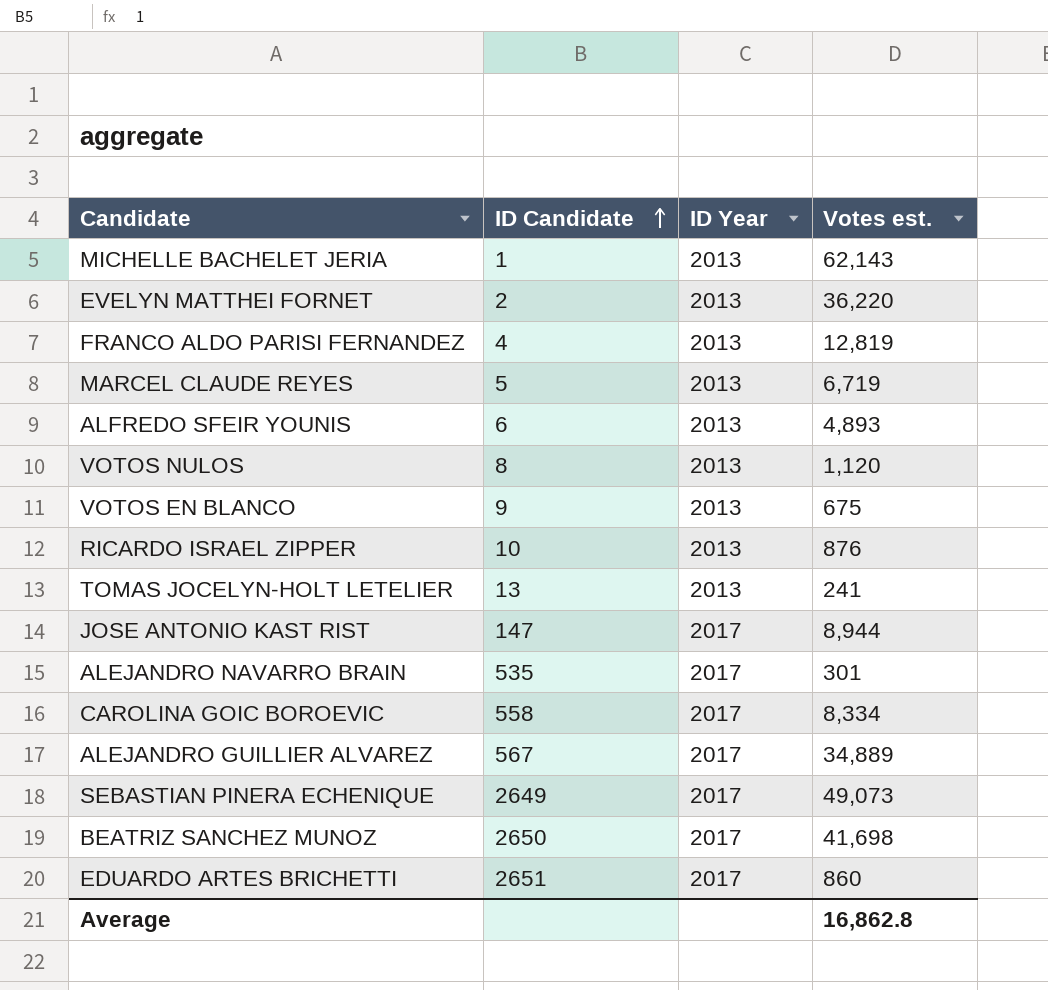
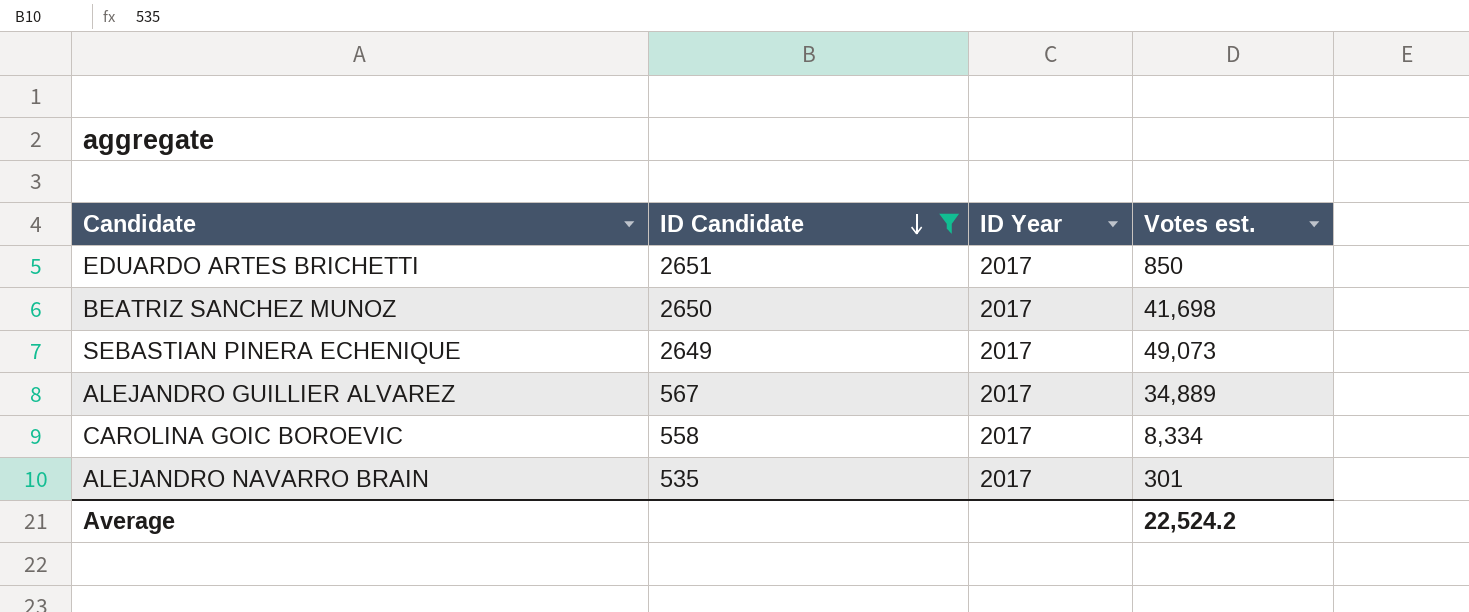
filter: none -> ID Candidate >= 535
row order: ID Candidate ascending -> ID Candidate descending
EDUARDO ARTES BRICHETTI | Votes est.: 860 -> 850
Average | Votes est.: 16,862.8 -> 22,524.2

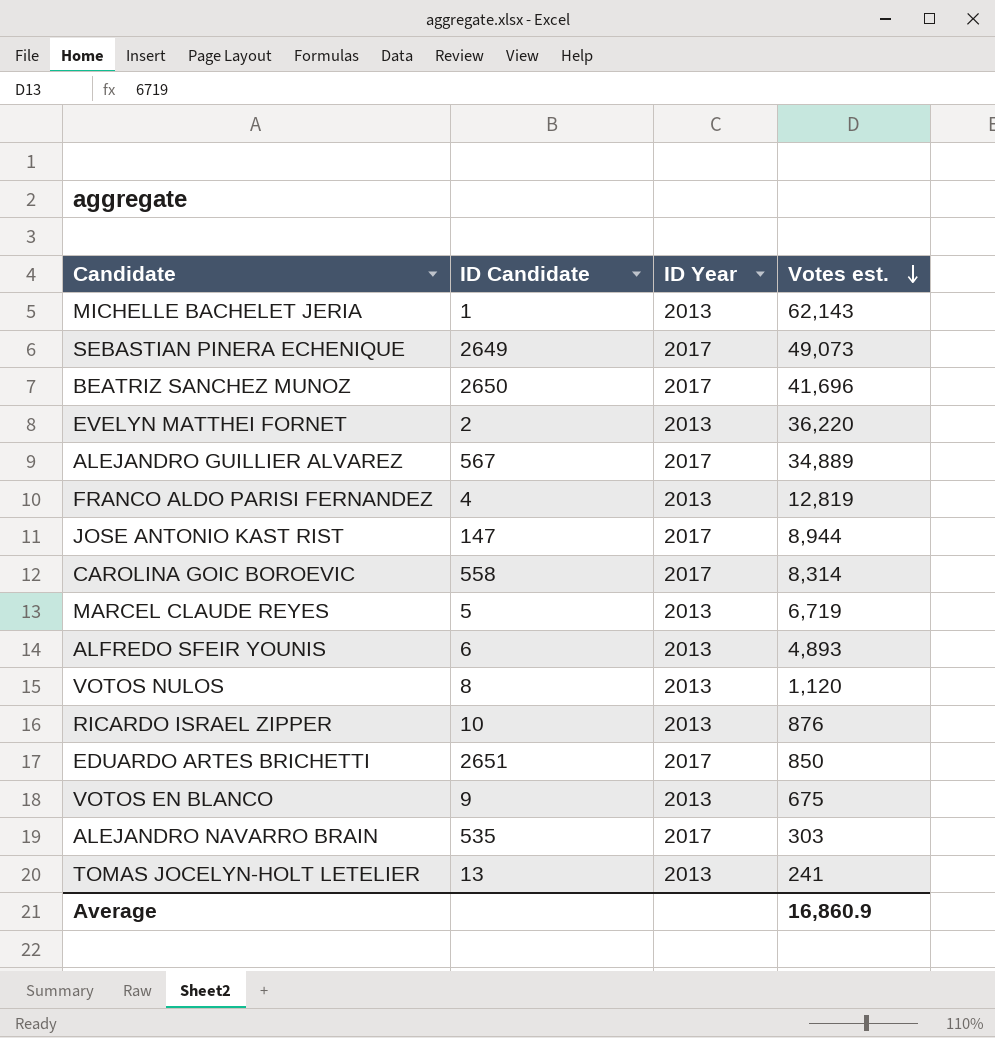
filter: ID Candidate >= 535 -> none
row order: ID Candidate descending -> Votes est. descending
BEATRIZ SANCHEZ MUNOZ | Votes est.: 41,698 -> 41,696
CAROLINA GOIC BOROEVIC | Votes est.: 8,334 -> 8,314
ALEJANDRO NAVARRO BRAIN | Votes est.: 301 -> 303
Average | Votes est.: 22,524.2 -> 16,860.9

